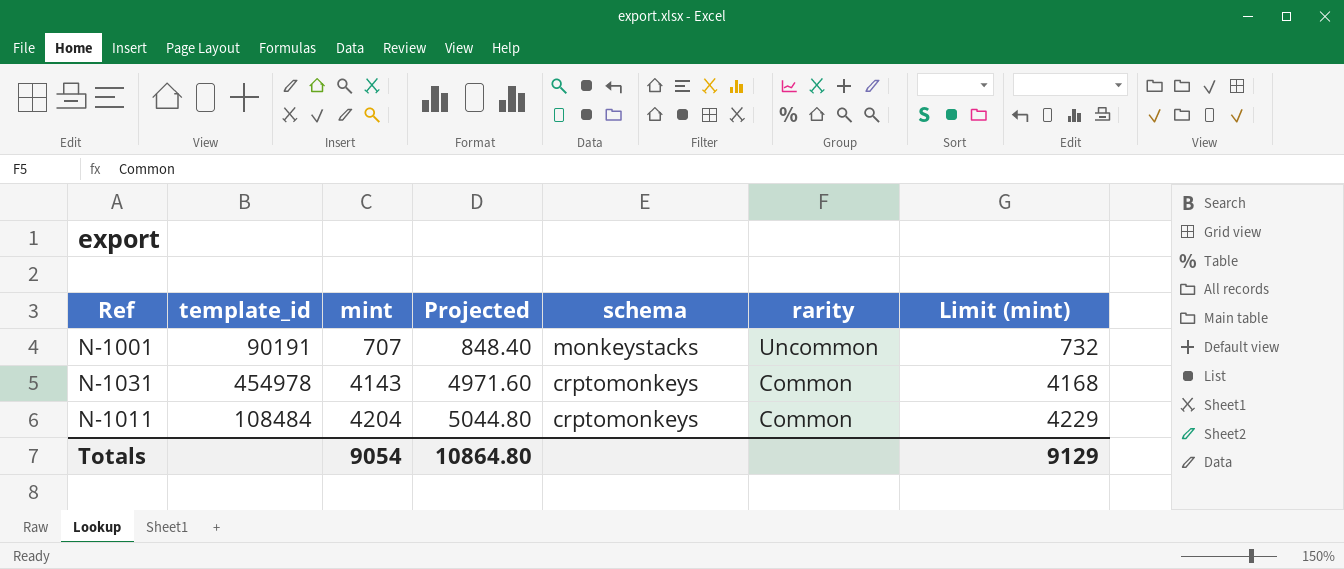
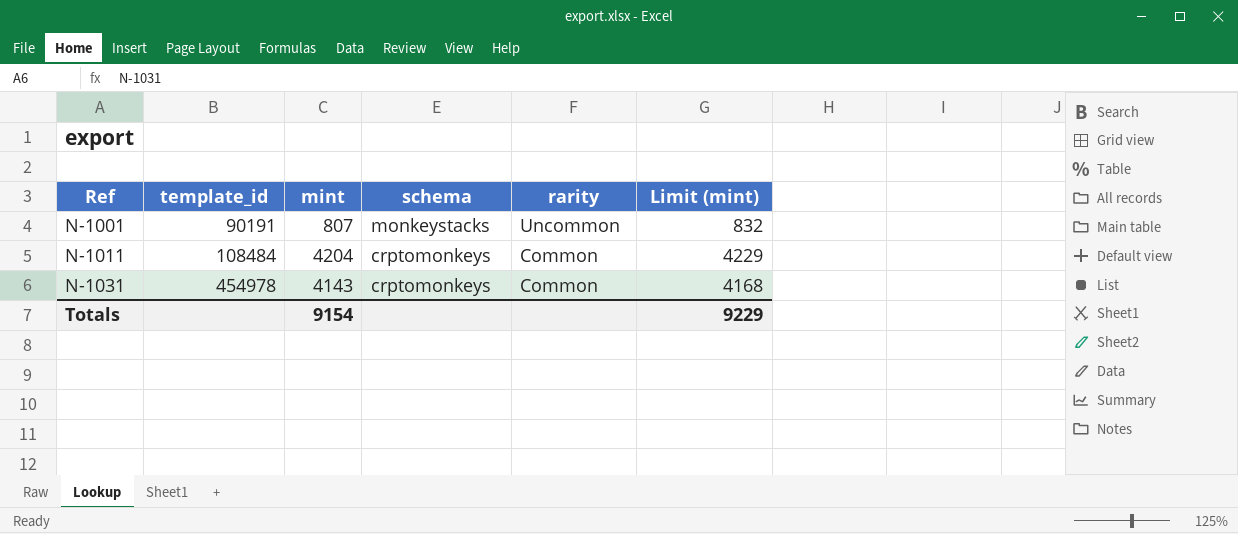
row order: mint ascending -> Ref ascending
column Projected | formula: [mint] * 1.2 -> none
N-1001 | mint: 707 -> 807
N-1001 | Limit (mint): 732 -> 832
Totals | mint: 9054 -> 9154
Totals | Limit (mint): 9129 -> 9229

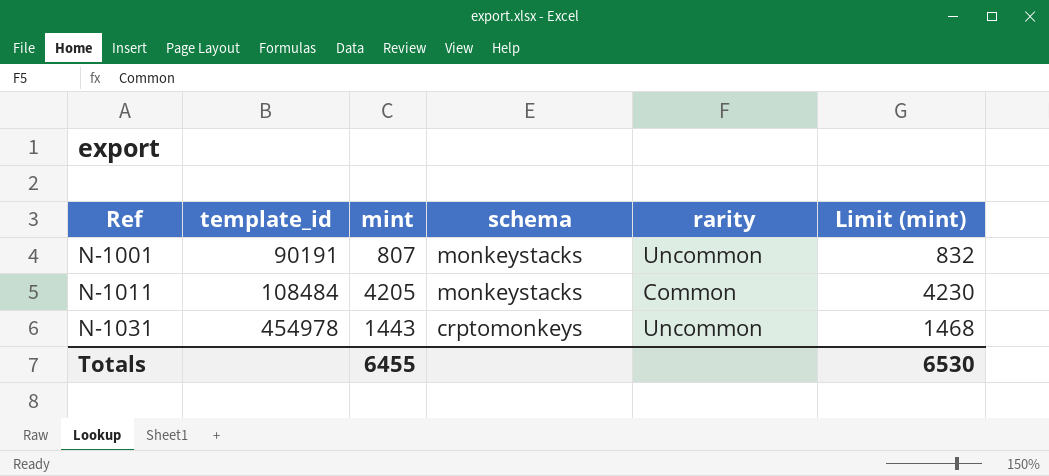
N-1011 | mint: 4204 -> 4205
N-1011 | schema: crptomonkeys -> monkeystacks
N-1011 | Limit (mint): 4229 -> 4230
N-1031 | mint: 4143 -> 1443
N-1031 | rarity: Common -> Uncommon
N-1031 | Limit (mint): 4168 -> 1468
Totals | mint: 9154 -> 6455
Totals | Limit (mint): 9229 -> 6530

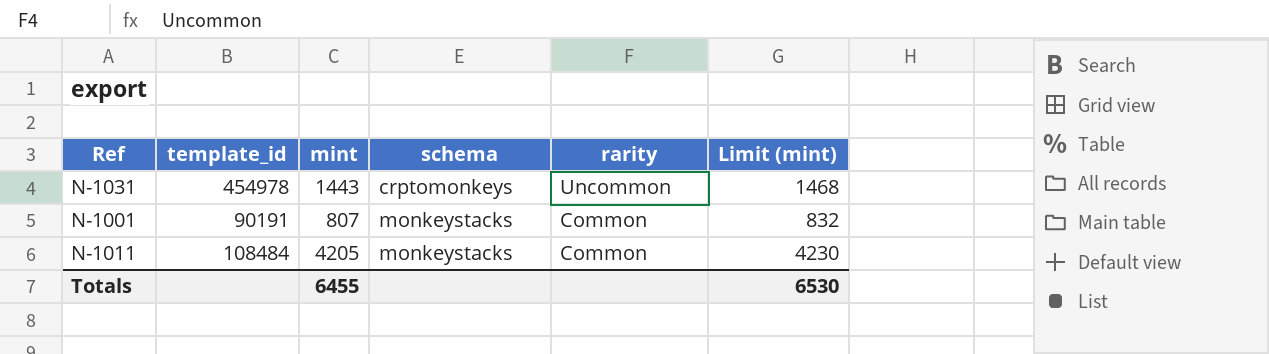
row order: Ref ascending -> schema ascending
N-1001 | rarity: Uncommon -> Common

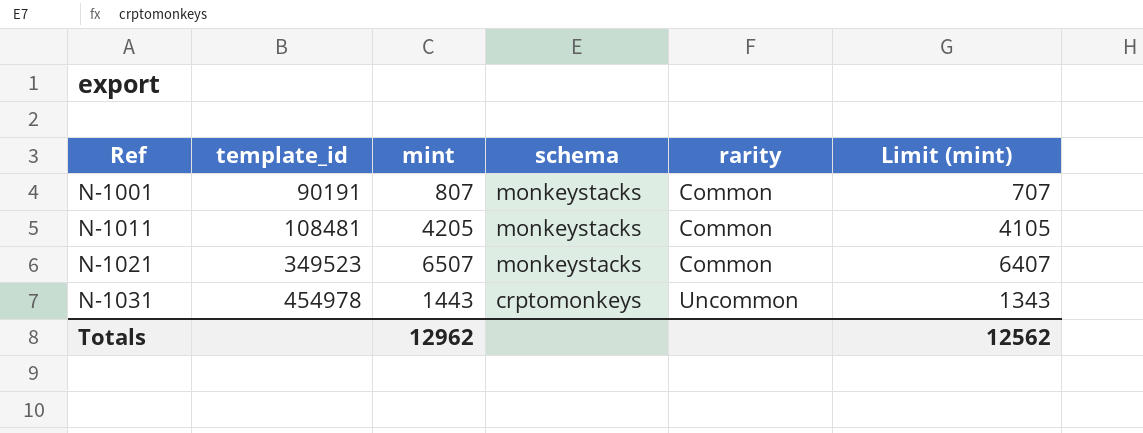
row order: schema ascending -> Ref ascending
column Limit (mint) | formula: [mint] + 25 -> [mint] - 100
N-1011 | template_id: 108484 -> 108481
row N-1021: none -> 349523 | 6507 | monkeystacks | Common | 6407
Totals | mint: 6455 -> 12962
Totals | Limit (mint): 6530 -> 12562

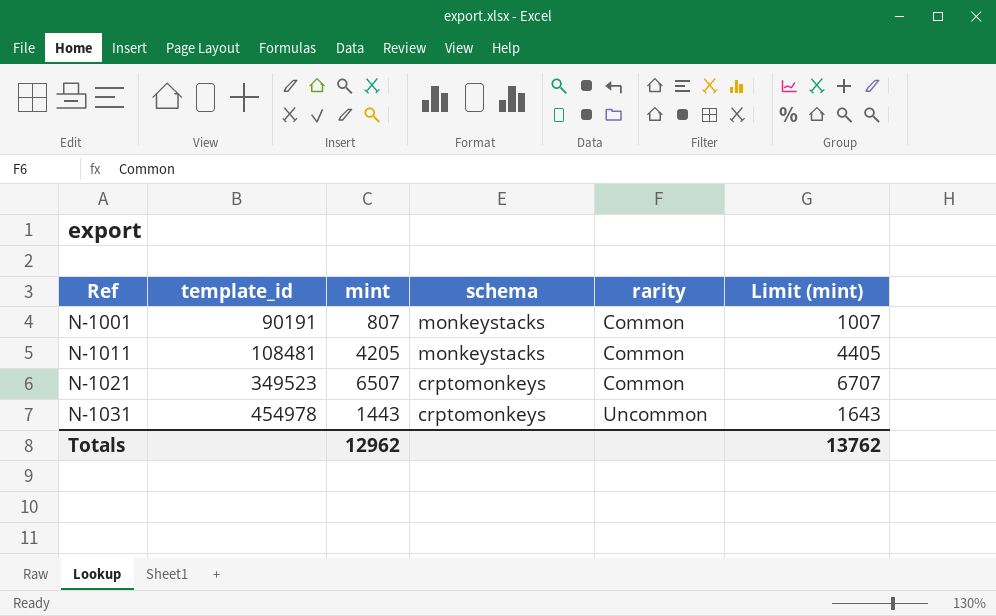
column Limit (mint) | formula: [mint] - 100 -> [mint] + 200
N-1021 | schema: monkeystacks -> crptomonkeys
Totals | Limit (mint): 12562 -> 13762

